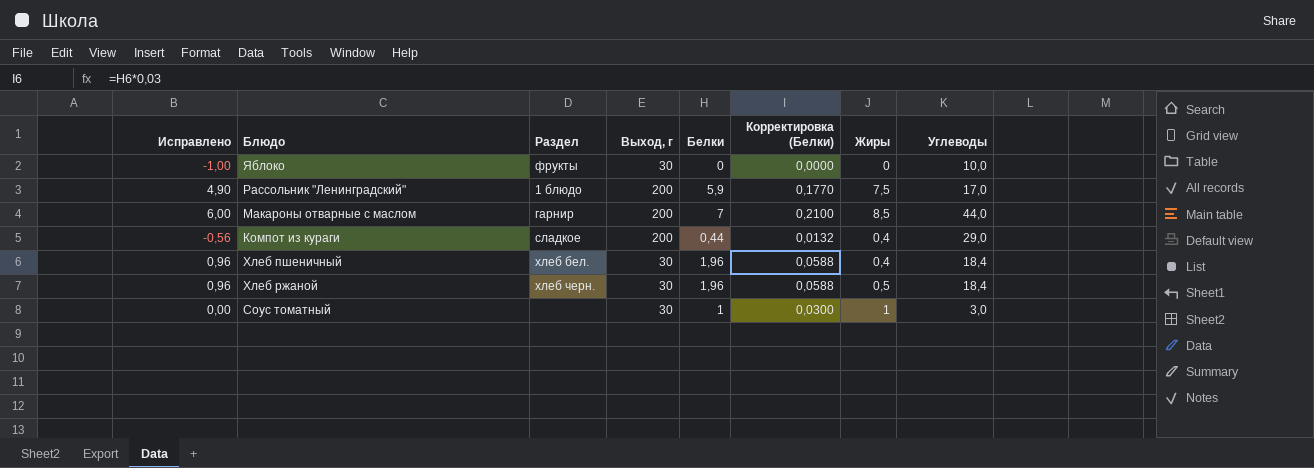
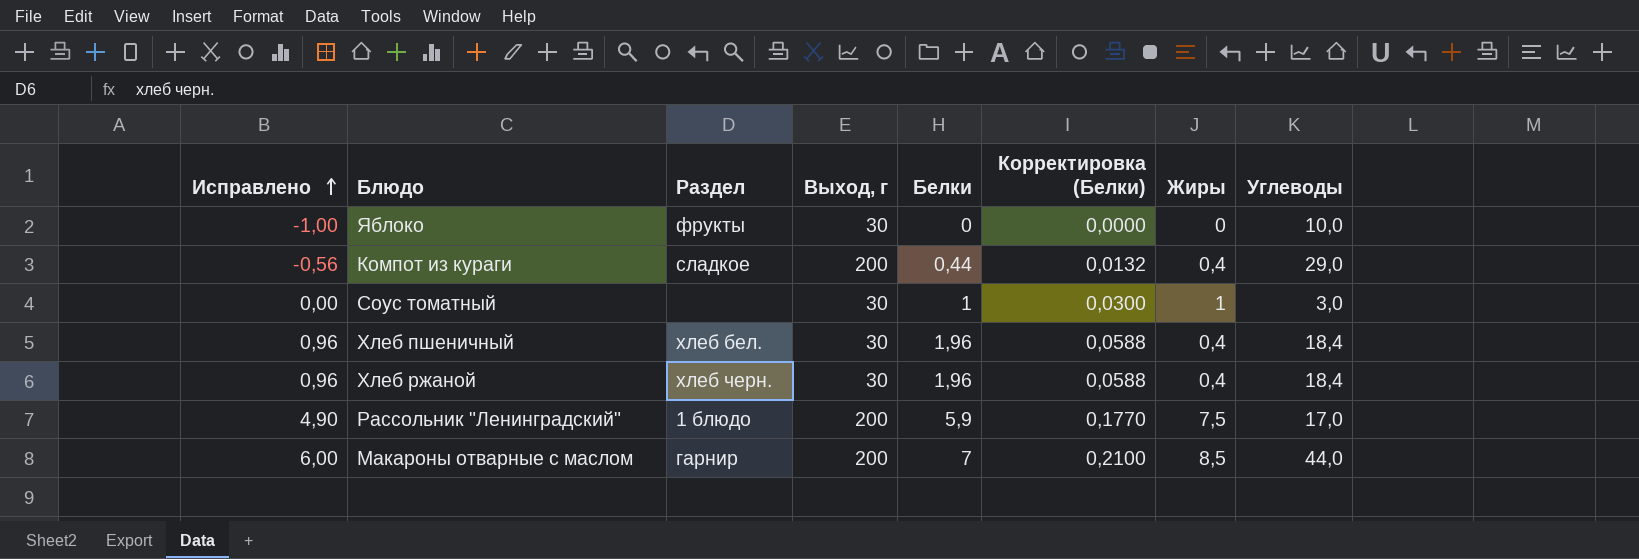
row order: none -> Исправлено ascending
Хлеб ржаной | Жиры: 0,5 -> 0,4

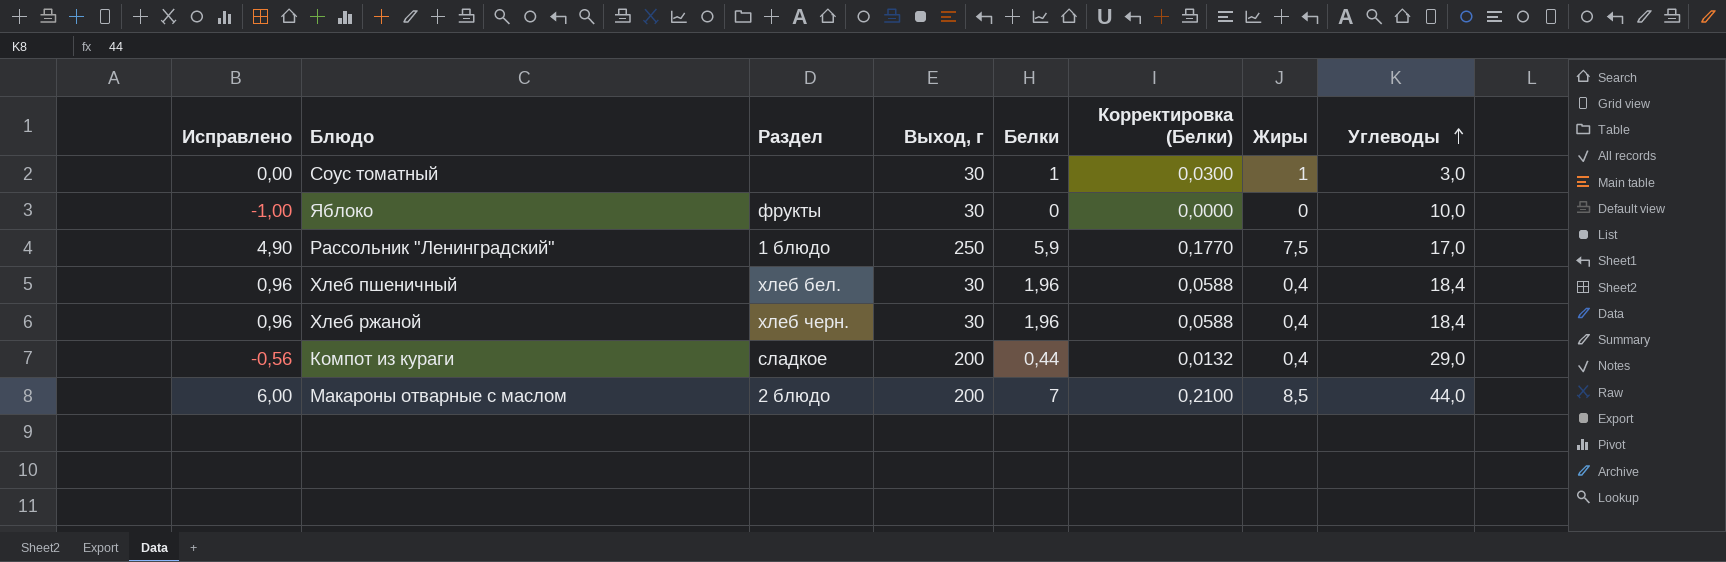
row order: Исправлено ascending -> Углеводы ascending
Рассольник "Ленинградский" | Выход, г: 200 -> 250
Макароны отварные с маслом | Раздел: гарнир -> 2 блюдо

